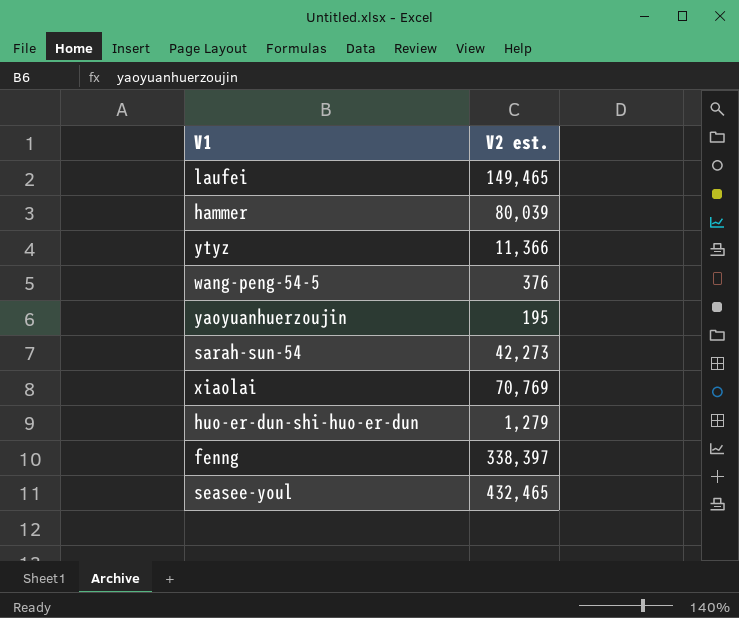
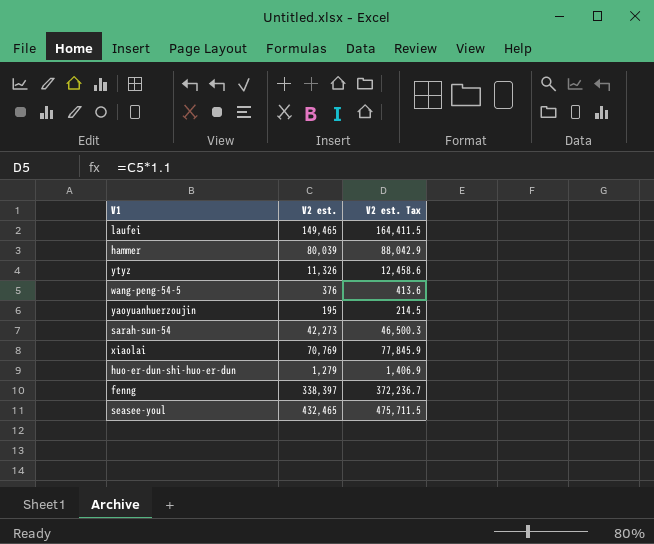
column V2 est. Tax | formula: none -> [V2 est.] * 1.1
ytyz | V2 est.: 11,366 -> 11,326

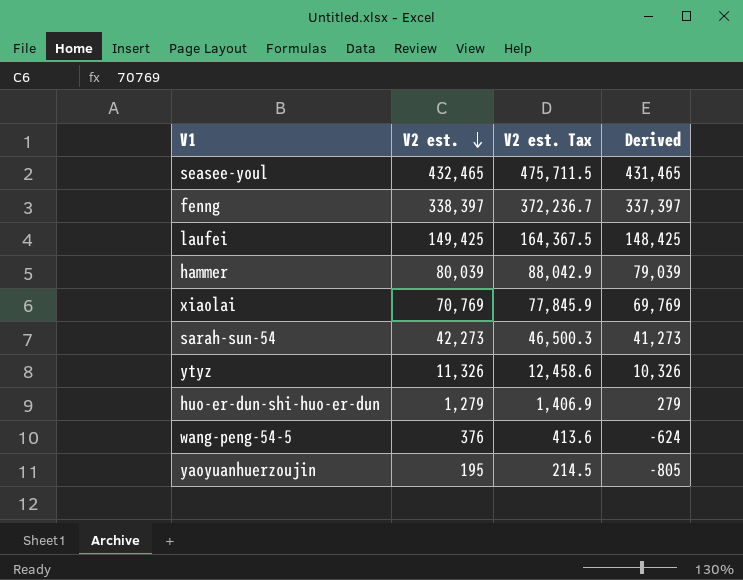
row order: none -> V2 est. descending
column Derived | formula: none -> [V2 est.] - 1000
laufei | V2 est.: 149,465 -> 149,425
laufei | V2 est. Tax: 164,411.5 -> 164,367.5

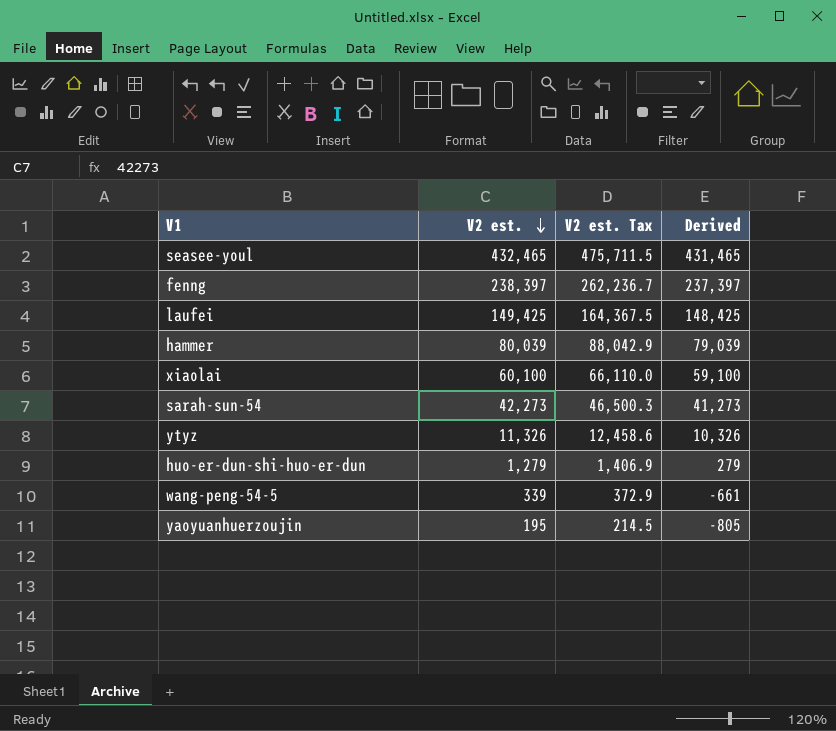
fenng | V2 est.: 338,397 -> 238,397
fenng | V2 est. Tax: 372,236.7 -> 262,236.7
fenng | Derived: 337,397 -> 237,397
xiaolai | V2 est.: 70,769 -> 60,100
xiaolai | V2 est. Tax: 77,845.9 -> 66,110.0
xiaolai | Derived: 69,769 -> 59,100
wang-peng-54-5 | V2 est.: 376 -> 339
wang-peng-54-5 | V2 est. Tax: 413.6 -> 372.9
wang-peng-54-5 | Derived: -624 -> -661

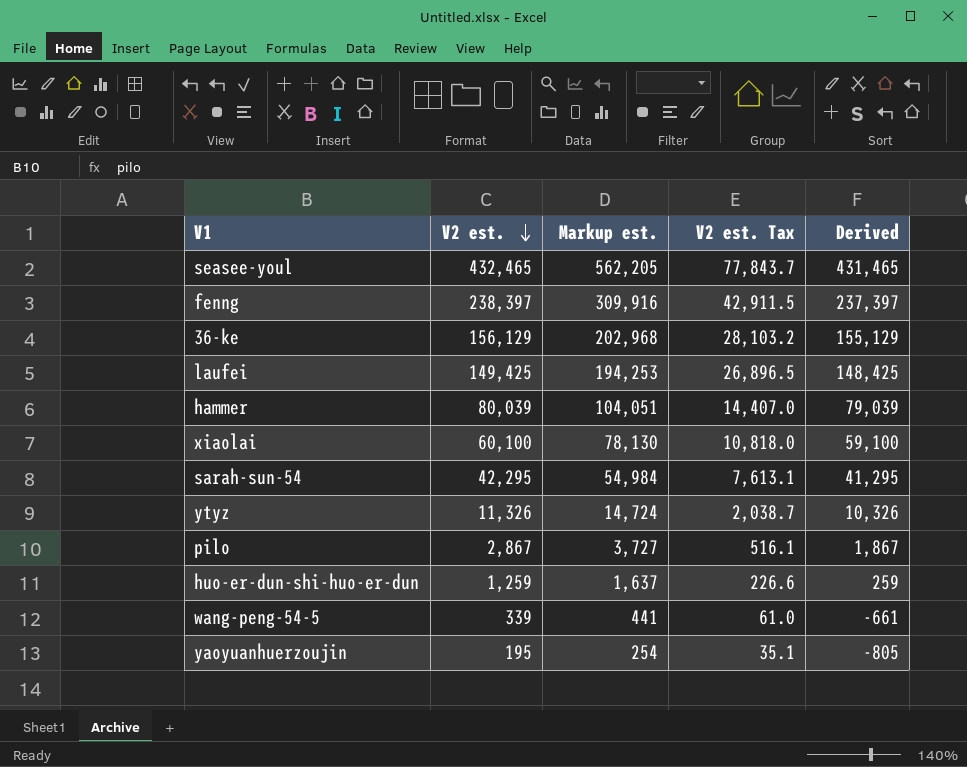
column Markup est. | formula: none -> [V2 est.] * 1.3
column V2 est. Tax | formula: [V2 est.] * 1.1 -> [V2 est.] * 0.18
row 36-ke: none -> 156,129 | 202,968 | 28,103.2 | 155,129
sarah-sun-54 | V2 est.: 42,273 -> 42,295
sarah-sun-54 | Derived: 41,273 -> 41,295
row pilo: none -> 2,867 | 3,727 | 516.1 | 1,867
huo-er-dun-shi-huo-er-dun | V2 est.: 1,279 -> 1,259
huo-er-dun-shi-huo-er-dun | Derived: 279 -> 259

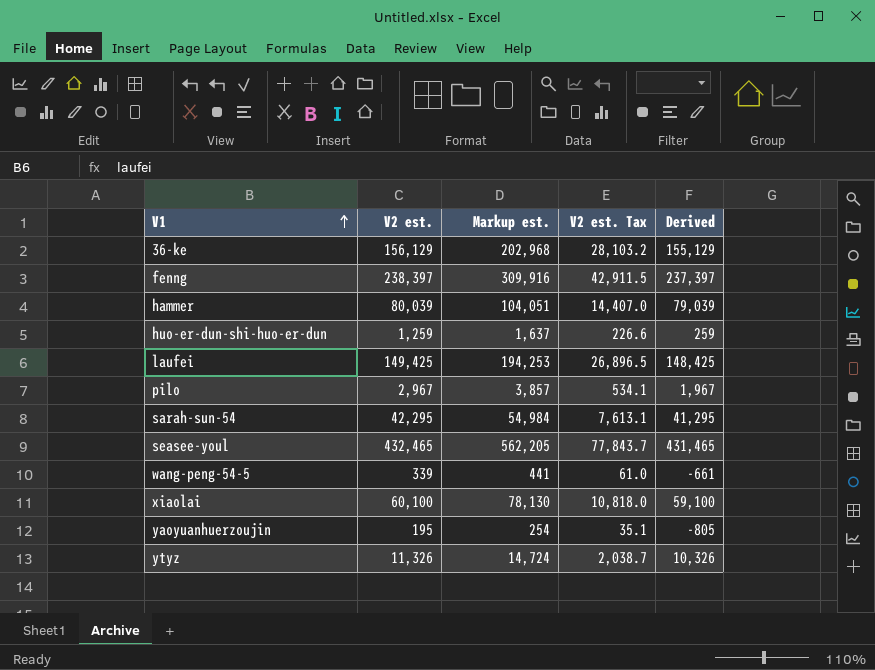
row order: V2 est. descending -> V1 ascending
pilo | V2 est.: 2,867 -> 2,967
pilo | Markup est.: 3,727 -> 3,857
pilo | V2 est. Tax: 516.1 -> 534.1
pilo | Derived: 1,867 -> 1,967

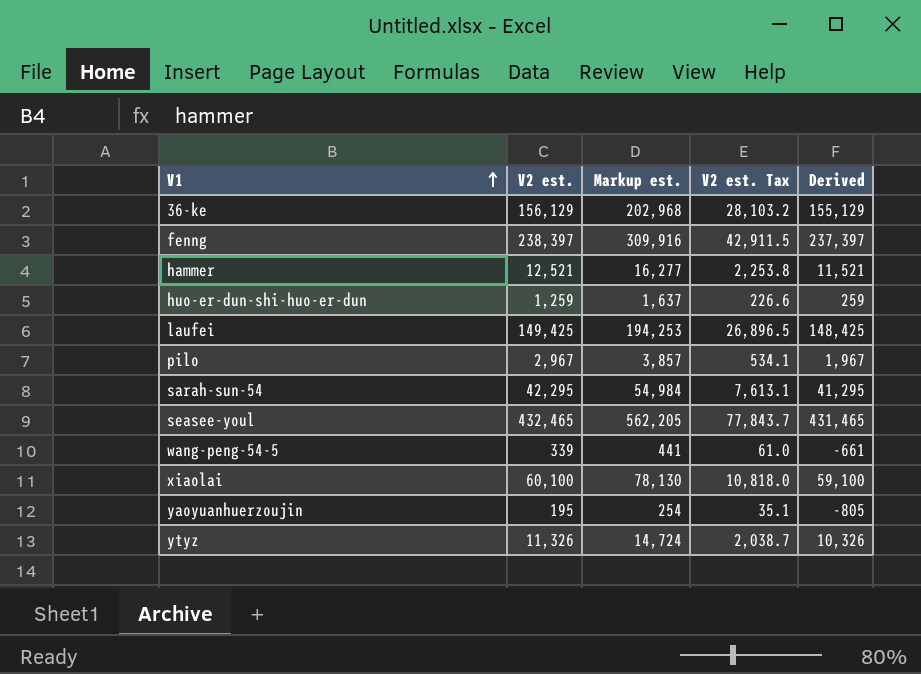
hammer | V2 est.: 80,039 -> 12,521
hammer | Markup est.: 104,051 -> 16,277
hammer | V2 est. Tax: 14,407.0 -> 2,253.8
hammer | Derived: 79,039 -> 11,521

